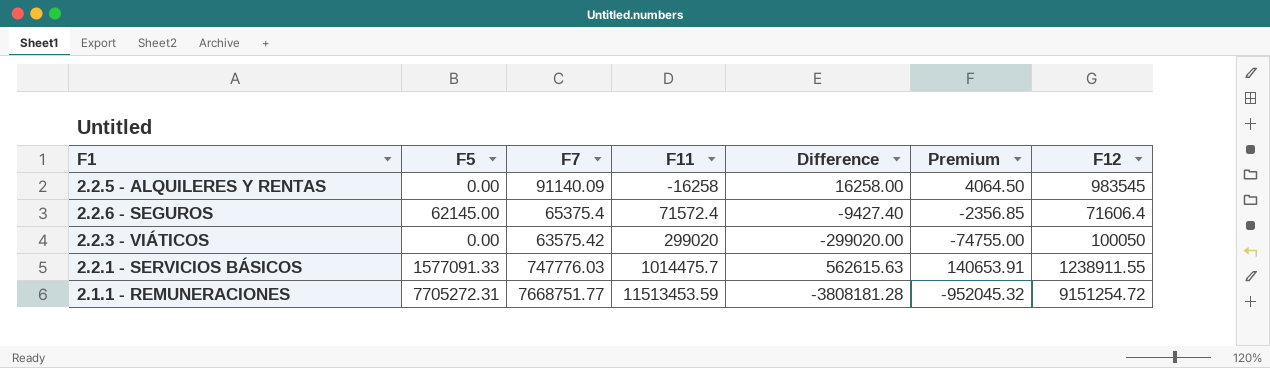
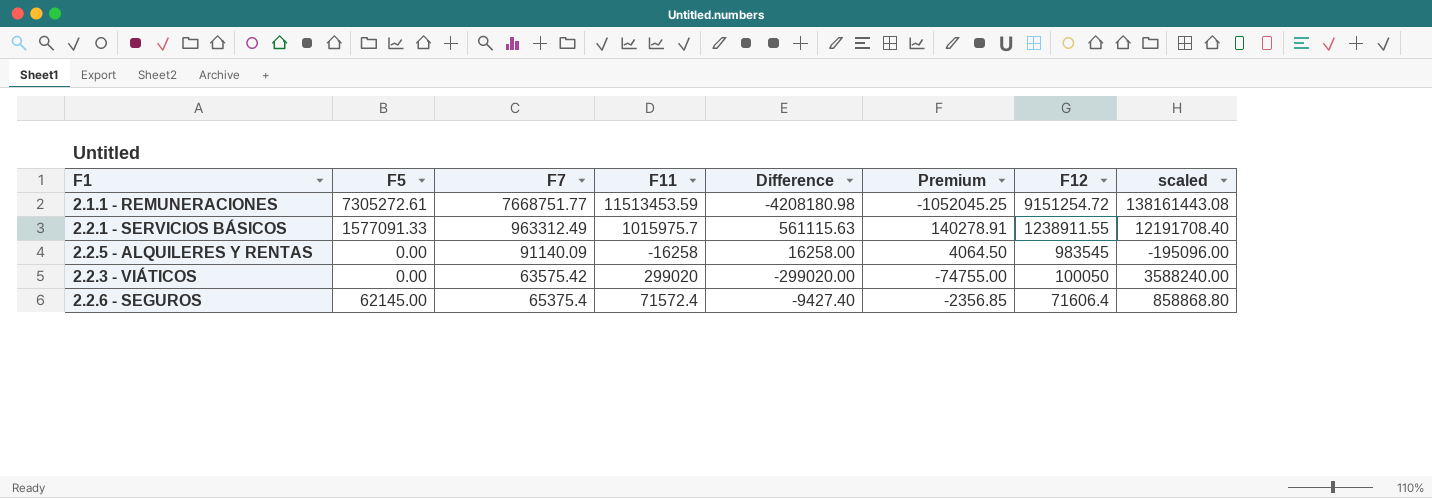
row order: F11 ascending -> F12 descending
column scaled | formula: none -> [F11] * 12
2.1.1 - REMUNERACIONES | F5: 7705272.31 -> 7305272.61
2.1.1 - REMUNERACIONES | Difference: -3808181.28 -> -4208180.98
2.1.1 - REMUNERACIONES | Premium: -952045.32 -> -1052045.25
2.2.1 - SERVICIOS BÁSICOS | F7: 747776.03 -> 963312.49
2.2.1 - SERVICIOS BÁSICOS | F11: 1014475.7 -> 1015975.7
2.2.1 - SERVICIOS BÁSICOS | Difference: 562615.63 -> 561115.63
2.2.1 - SERVICIOS BÁSICOS | Premium: 140653.91 -> 140278.91

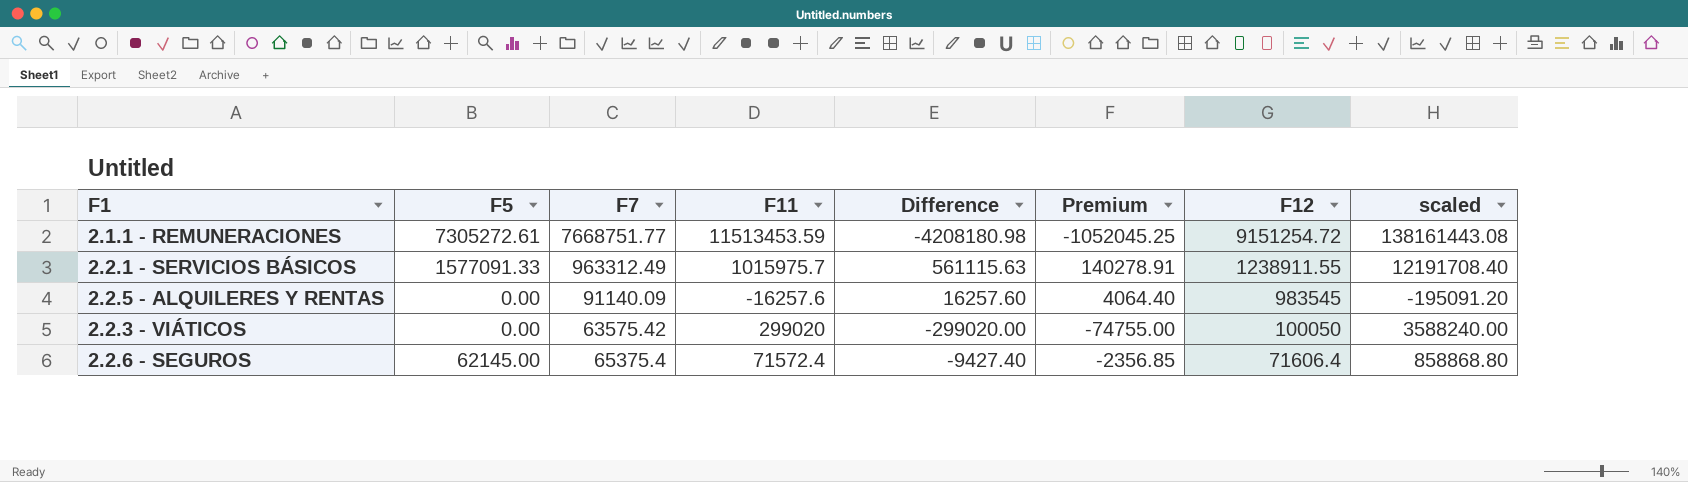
2.2.5 - ALQUILERES Y RENTAS | F11: -16258 -> -16257.6
2.2.5 - ALQUILERES Y RENTAS | Difference: 16258.00 -> 16257.60
2.2.5 - ALQUILERES Y RENTAS | Premium: 4064.50 -> 4064.40
2.2.5 - ALQUILERES Y RENTAS | scaled: -195096.00 -> -195091.20

